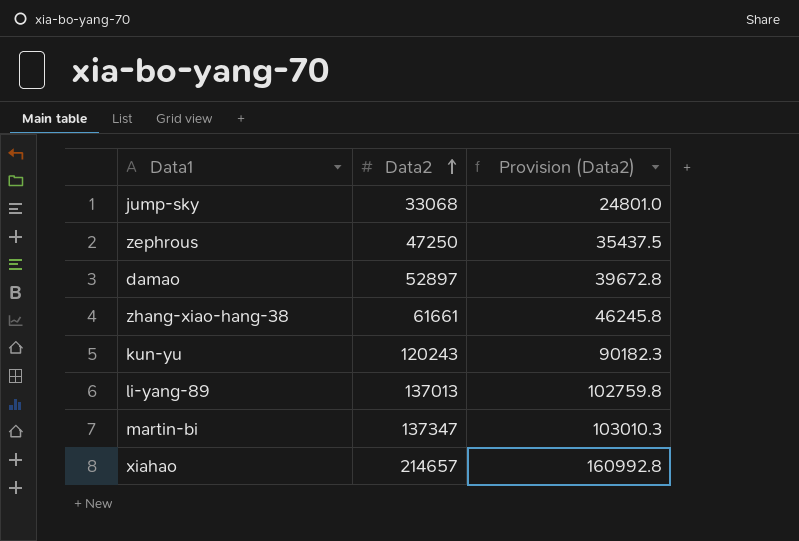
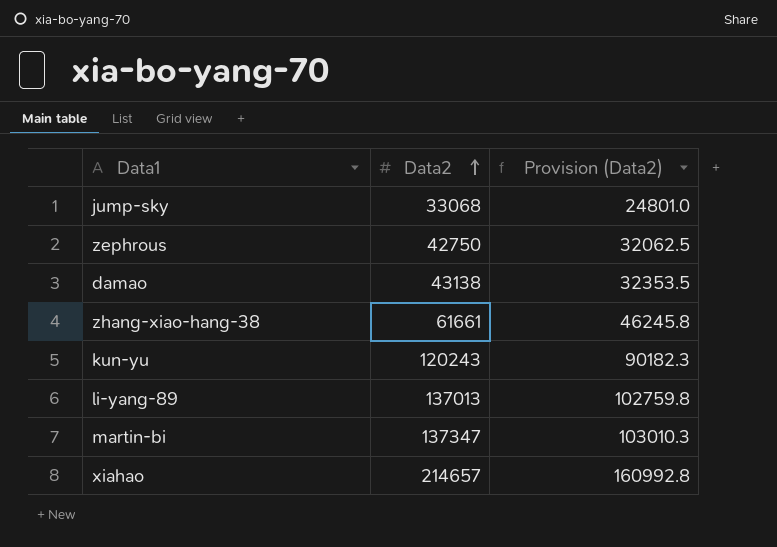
zephrous | Data2: 47250 -> 42750
zephrous | Provision (Data2): 35437.5 -> 32062.5
damao | Data2: 52897 -> 43138
damao | Provision (Data2): 39672.8 -> 32353.5

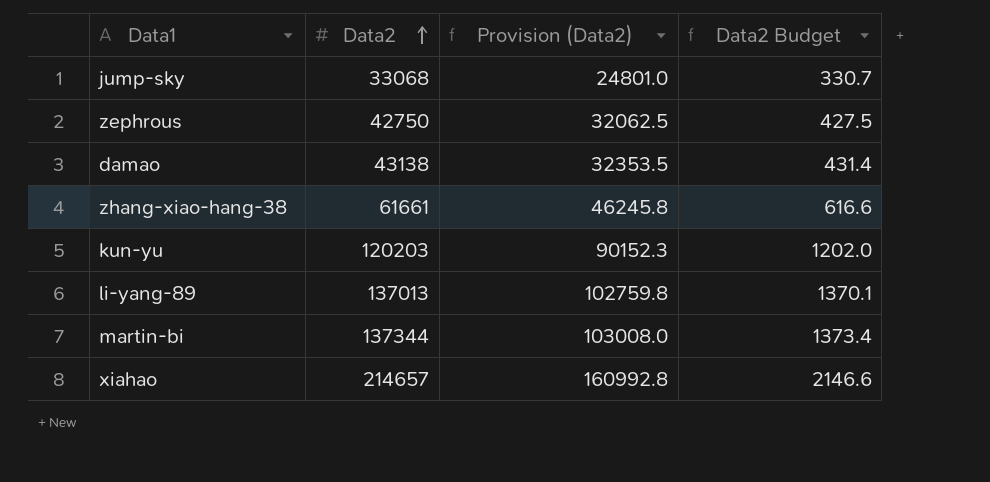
column Data2 Budget | formula: none -> [Data2] * 0.01
kun-yu | Data2: 120243 -> 120203
kun-yu | Provision (Data2): 90182.3 -> 90152.3
martin-bi | Data2: 137347 -> 137344
martin-bi | Provision (Data2): 103010.3 -> 103008.0

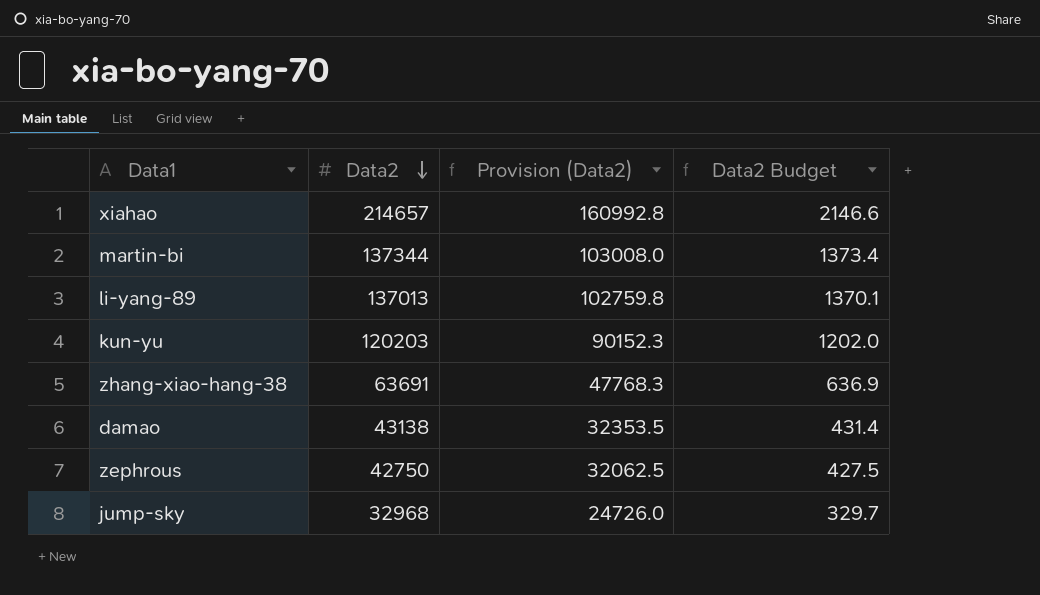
row order: Data2 ascending -> Data2 descending
zhang-xiao-hang-38 | Data2: 61661 -> 63691
zhang-xiao-hang-38 | Provision (Data2): 46245.8 -> 47768.3
zhang-xiao-hang-38 | Data2 Budget: 616.6 -> 636.9
jump-sky | Data2: 33068 -> 32968
jump-sky | Provision (Data2): 24801.0 -> 24726.0
jump-sky | Data2 Budget: 330.7 -> 329.7

